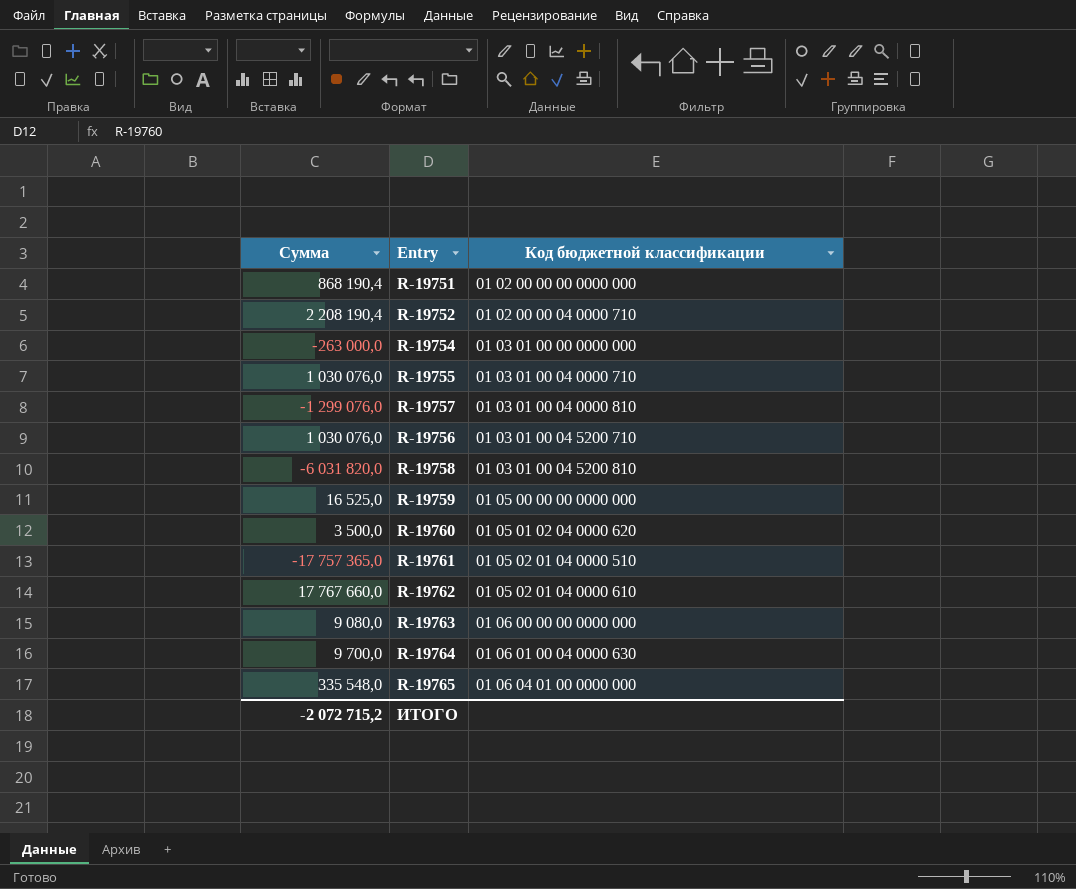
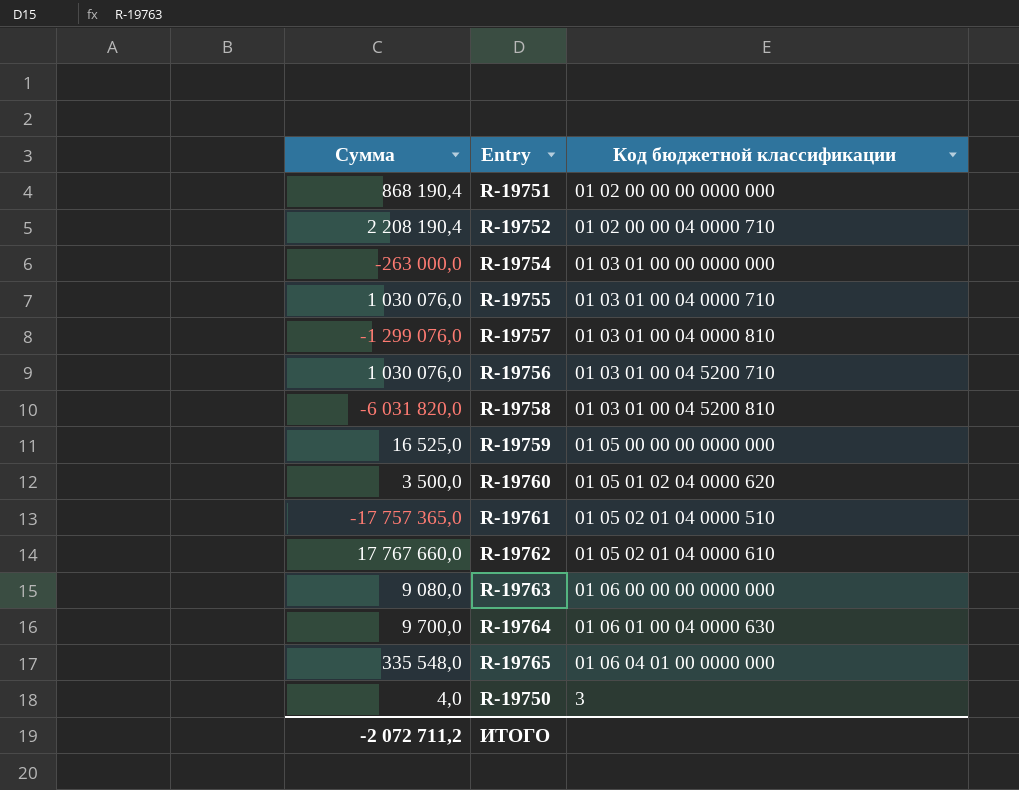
row R-19750: none -> 4,0 | 3
ИТОГО | Сумма: -2 072 715,2 -> -2 072 711,2

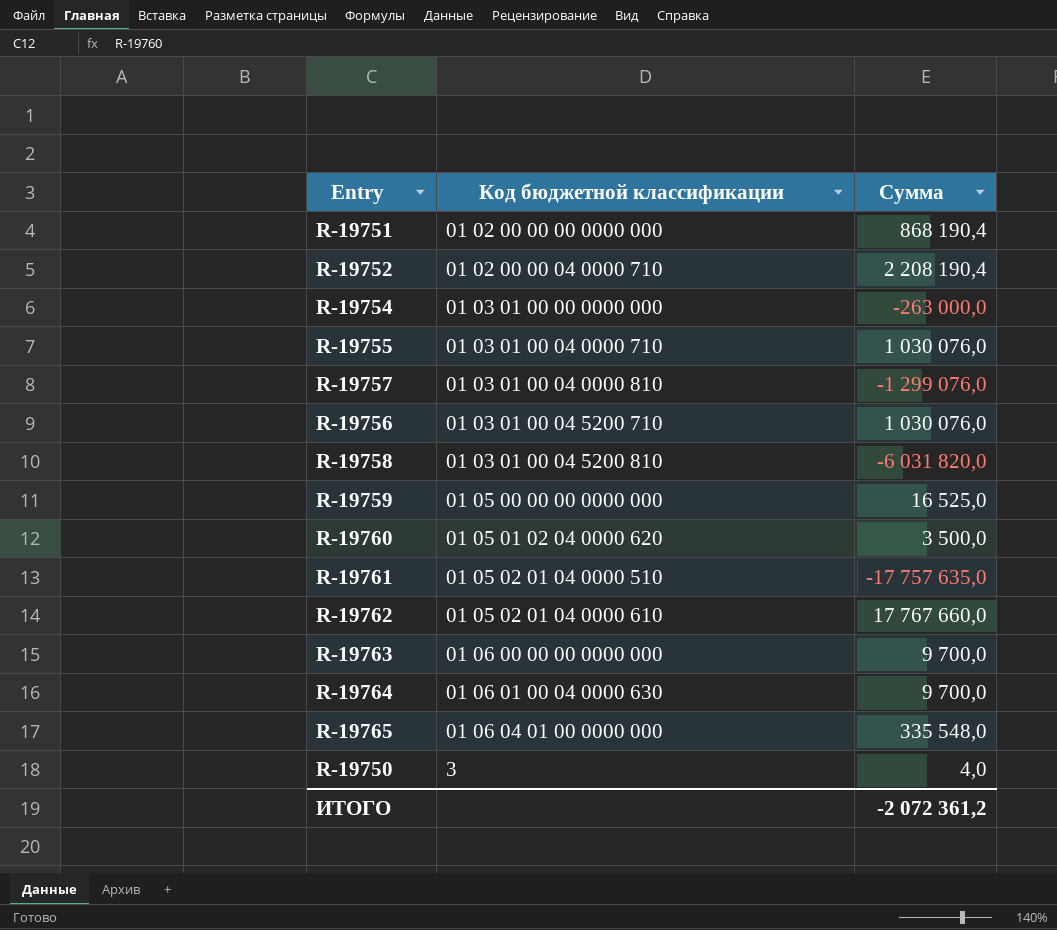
column Сумма | position: 1 -> 3
R-19761 | Сумма: -17 757 365,0 -> -17 757 635,0
R-19763 | Сумма: 9 080,0 -> 9 700,0
ИТОГО | Сумма: -2 072 711,2 -> -2 072 361,2

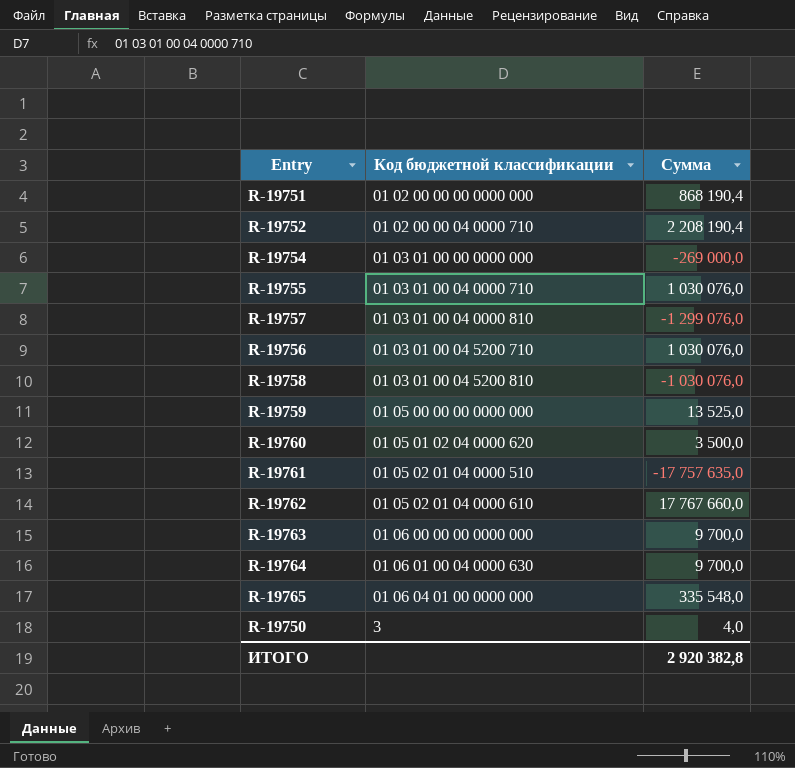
R-19754 | Сумма: -263 000,0 -> -269 000,0
R-19758 | Сумма: -6 031 820,0 -> -1 030 076,0
R-19759 | Сумма: 16 525,0 -> 13 525,0
ИТОГО | Сумма: -2 072 361,2 -> 2 920 382,8

